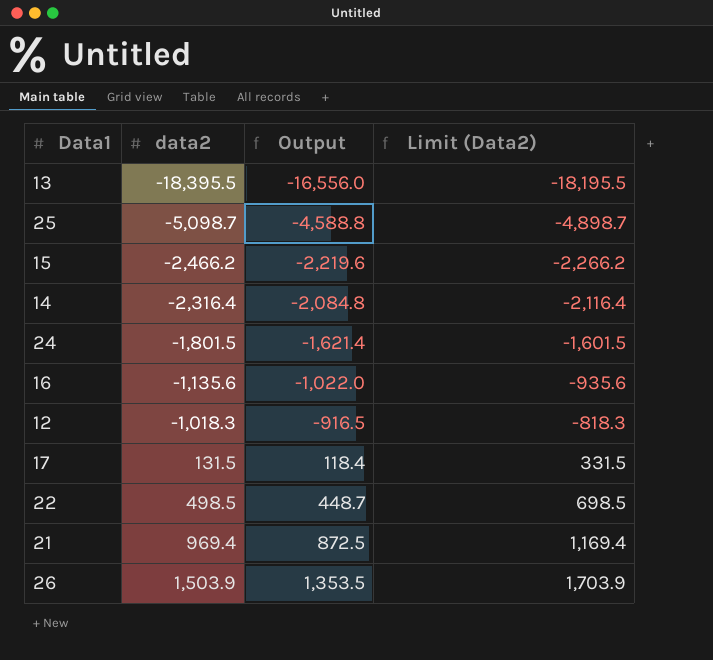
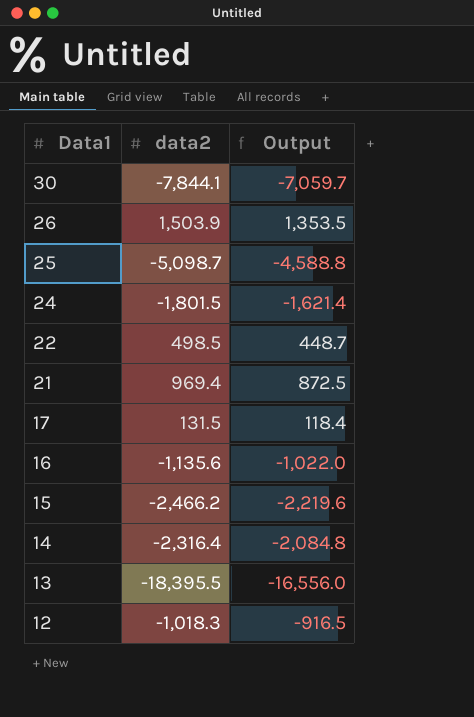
row order: data2 ascending -> Data1 descending
column Limit (Data2) | formula: [data2] + 200 -> none
row 30: none -> -7,844.1 | -7,059.7

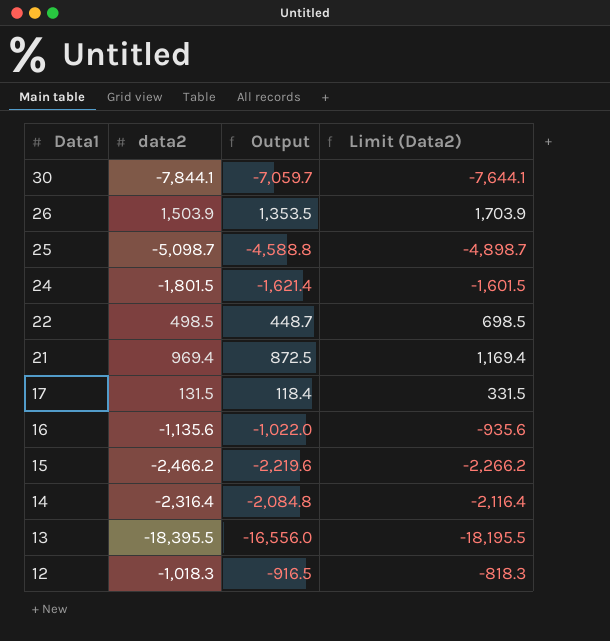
column Limit (Data2) | formula: none -> [data2] + 200

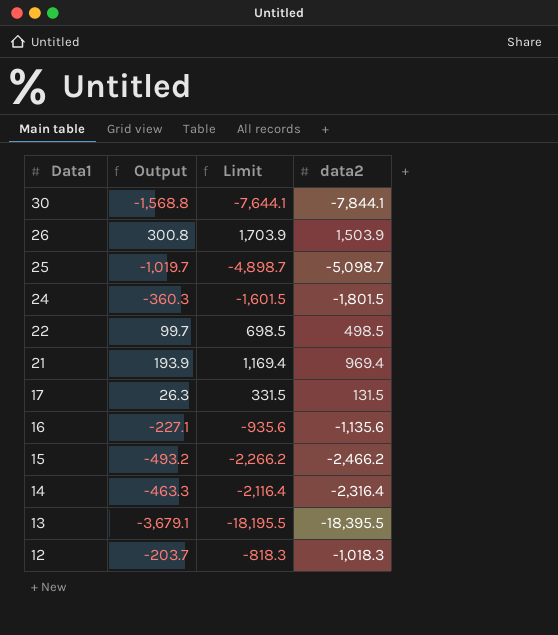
column Output | formula: [data2] * 0.9 -> [data2] * 0.2
column name: Limit (Data2) -> Limit
column data2 | position: 2 -> 4

